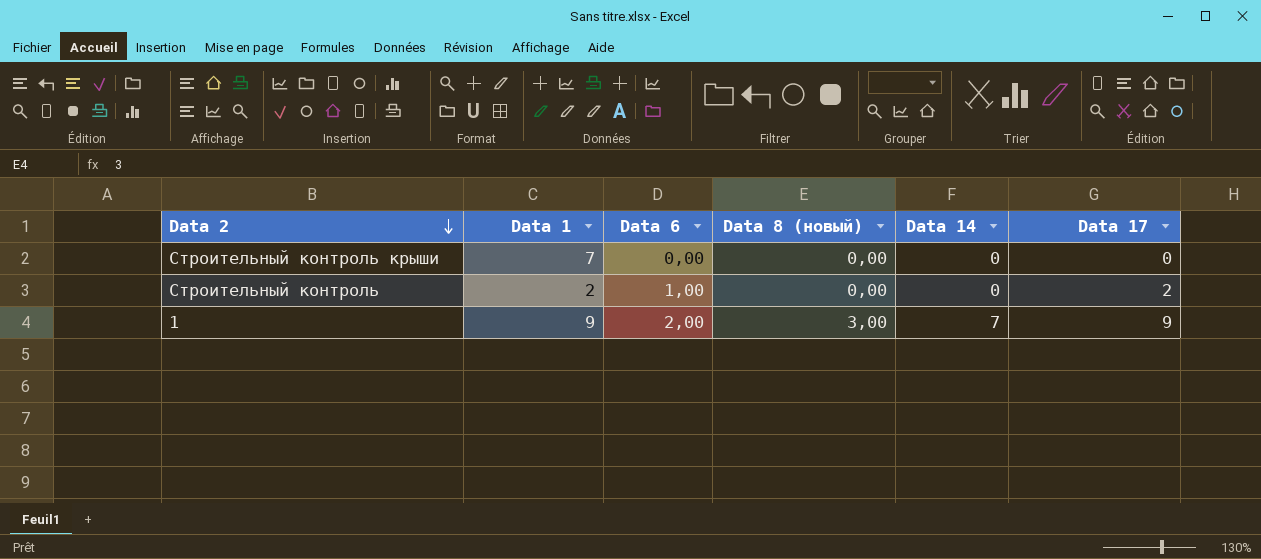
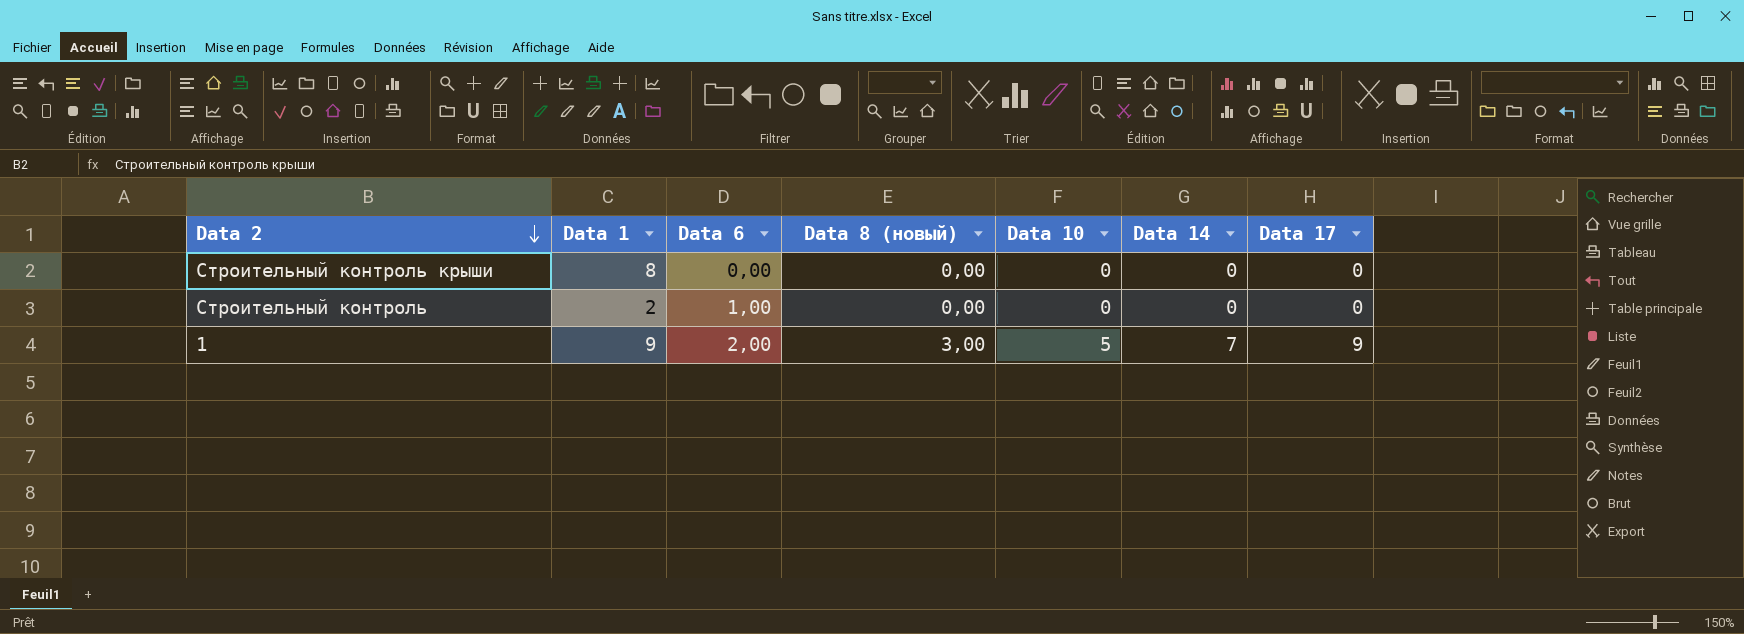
column Data 10 | position: none -> 5
Строительный контроль крыши | Data 1: 7 -> 8
Строительный контроль | Data 17: 2 -> 0

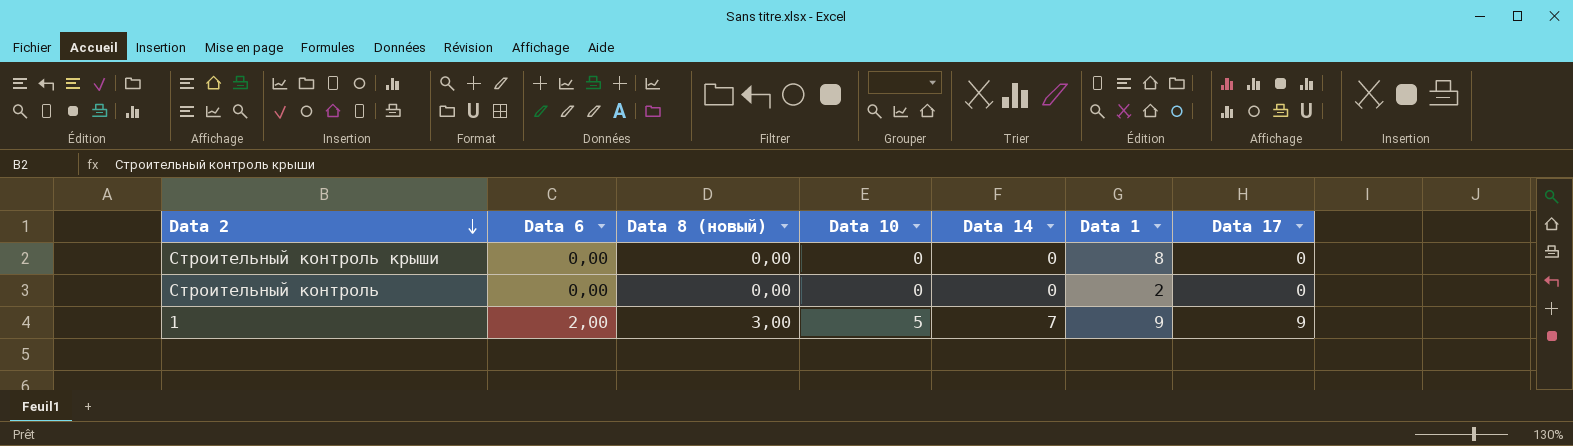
column Data 1 | position: 2 -> 6
Строительный контроль | Data 6: 1,00 -> 0,00

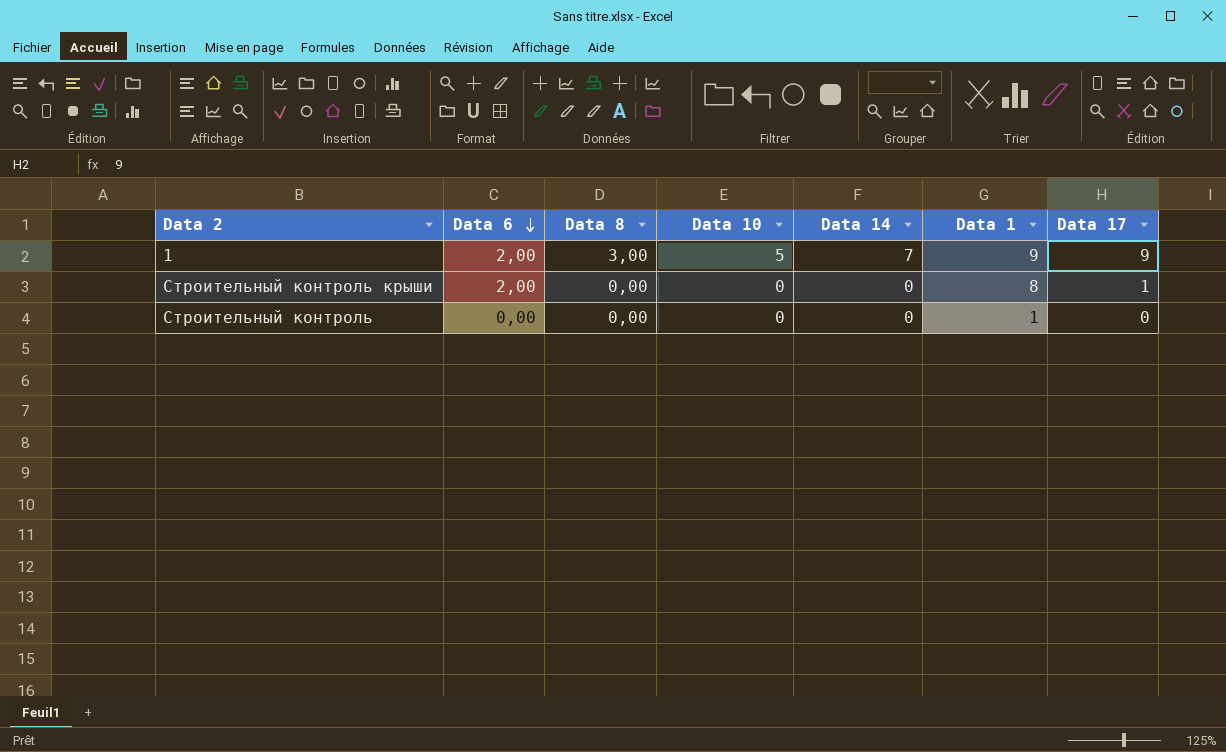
row order: Data 2 descending -> Data 6 descending
column name: Data 8 (новый) -> Data 8
Строительный контроль крыши | Data 6: 0,00 -> 2,00
Строительный контроль крыши | Data 17: 0 -> 1
Строительный контроль | Data 1: 2 -> 1

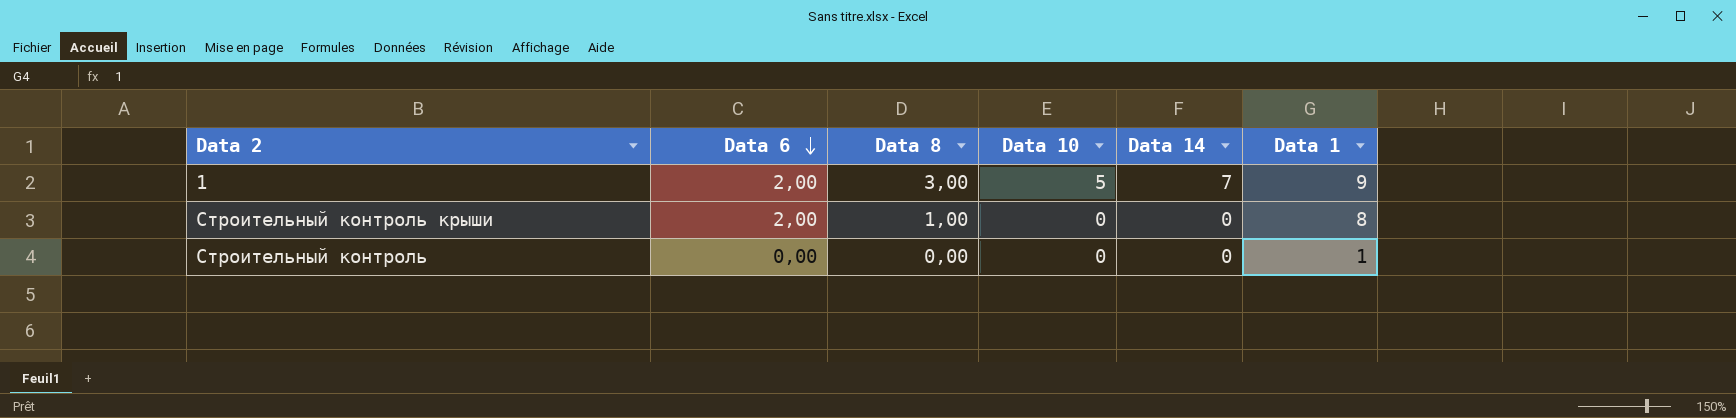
column Data 17 | position: 7 -> none
Строительный контроль крыши | Data 8: 0,00 -> 1,00

